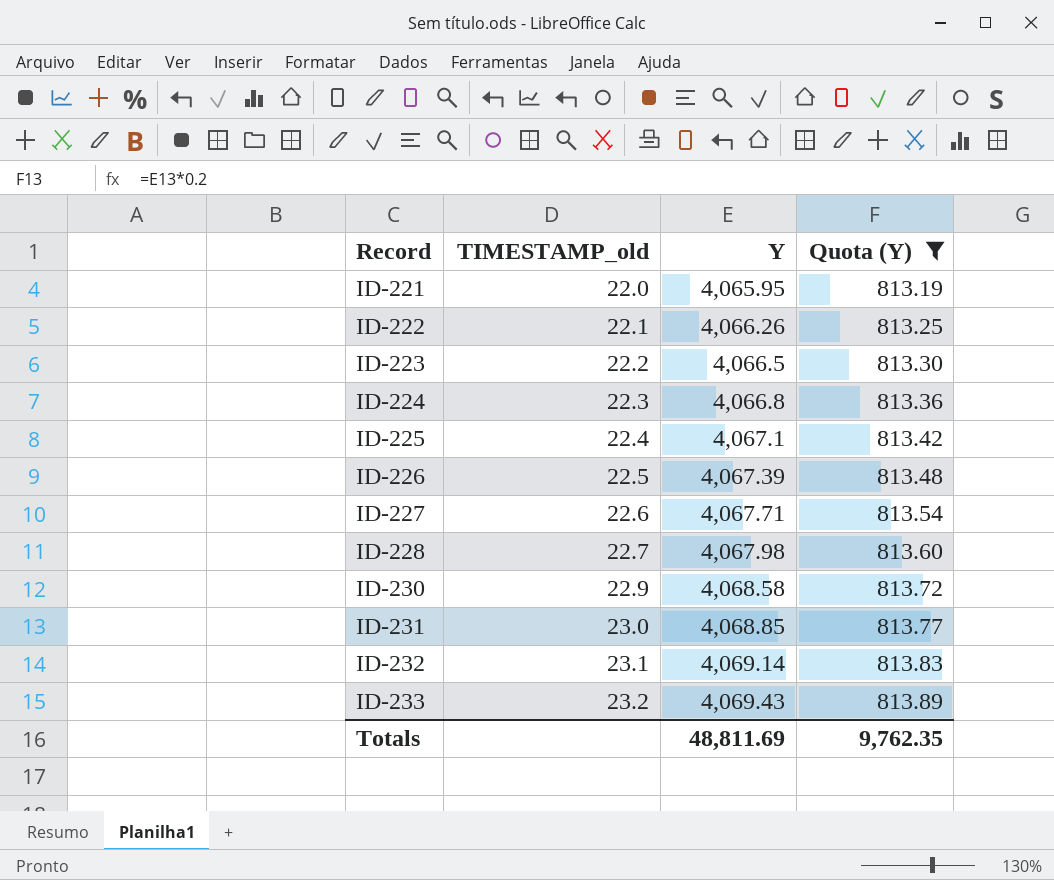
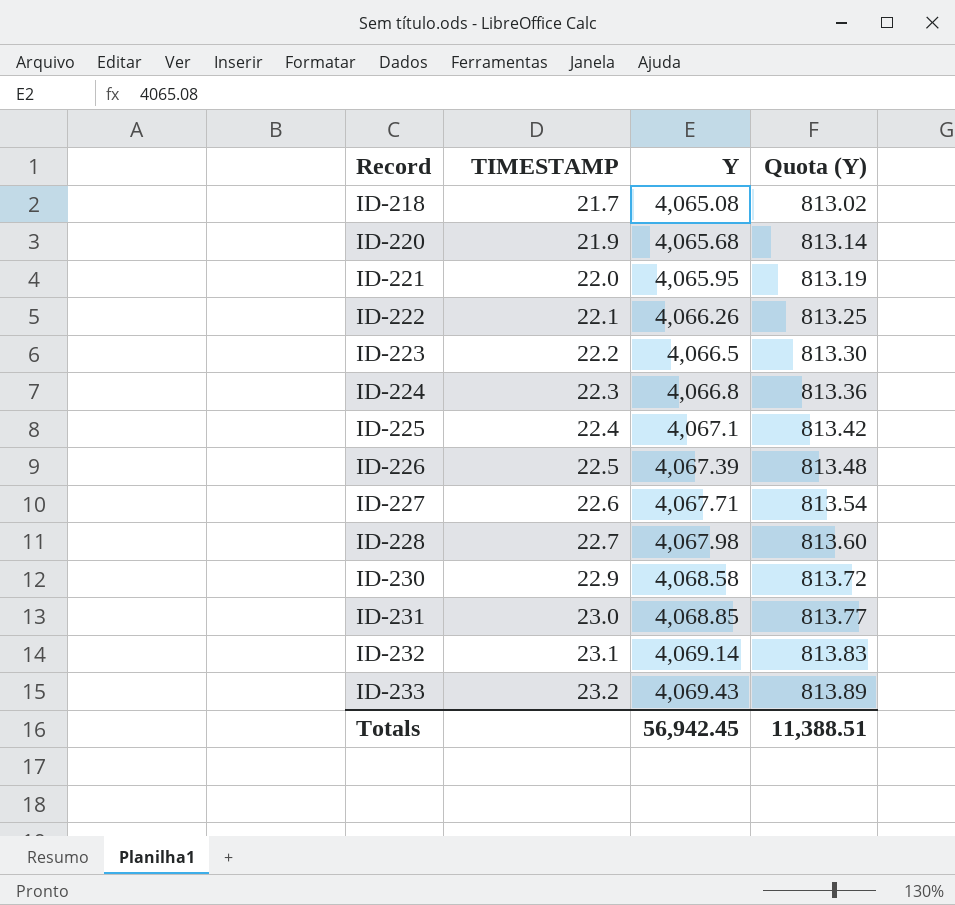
filter: Quota (Y) >= 813.19 -> none
column name: TIMESTAMP_old -> TIMESTAMP
Totals | Y: 48,811.69 -> 56,942.45
Totals | Quota (Y): 9,762.35 -> 11,388.51

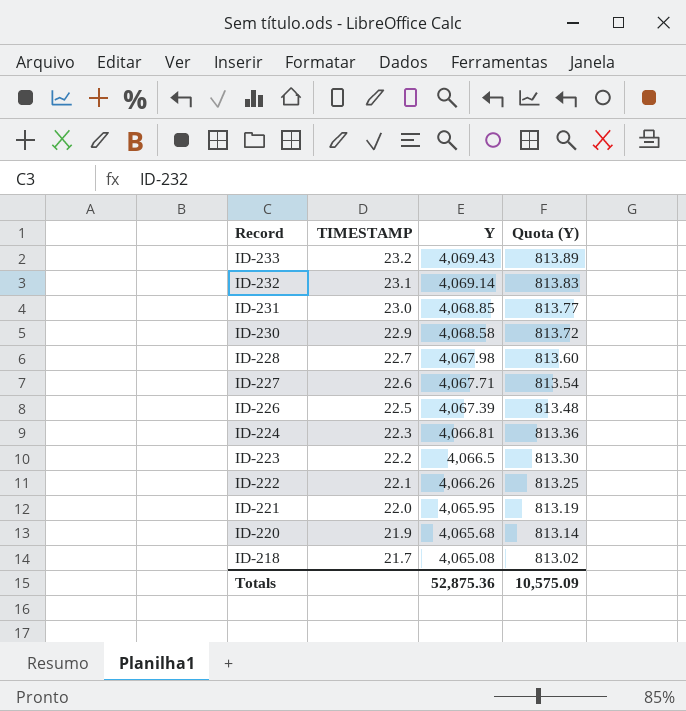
row order: Record ascending -> Record descending
row ID-225: 22.4 | 4,067.1 | 813.42 -> none
ID-224 | Y: 4,066.8 -> 4,066.81
Totals | Y: 56,942.45 -> 52,875.36
Totals | Quota (Y): 11,388.51 -> 10,575.09

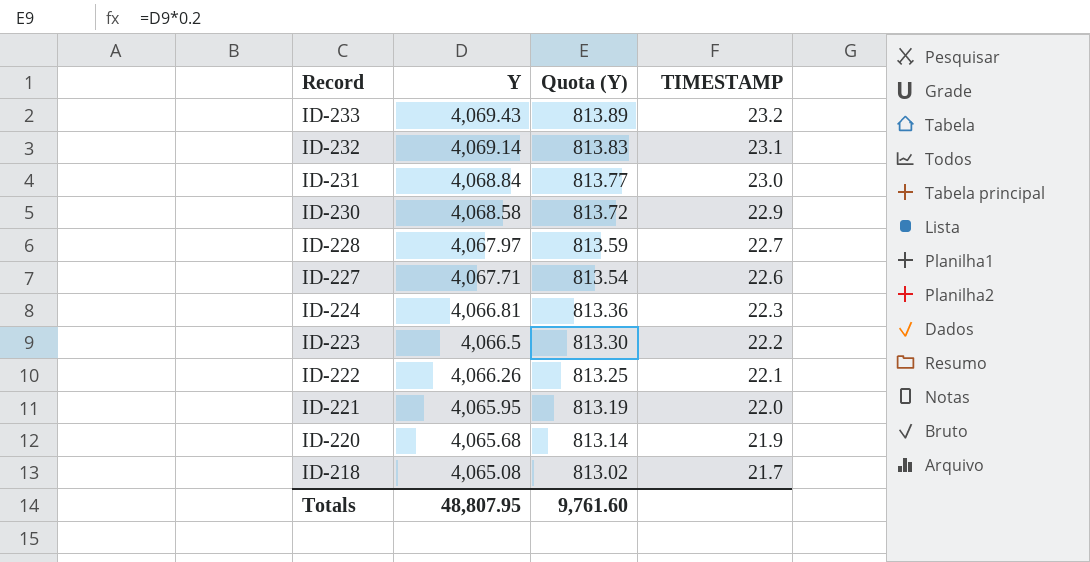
column TIMESTAMP | position: 2 -> 4
row ID-226: 22.5 | 4,067.39 | 813.48 -> none
ID-231 | Y: 4,068.85 -> 4,068.84
ID-228 | Y: 4,067.98 -> 4,067.97
ID-228 | Quota (Y): 813.60 -> 813.59
Totals | Y: 52,875.36 -> 48,807.95
Totals | Quota (Y): 10,575.09 -> 9,761.60

